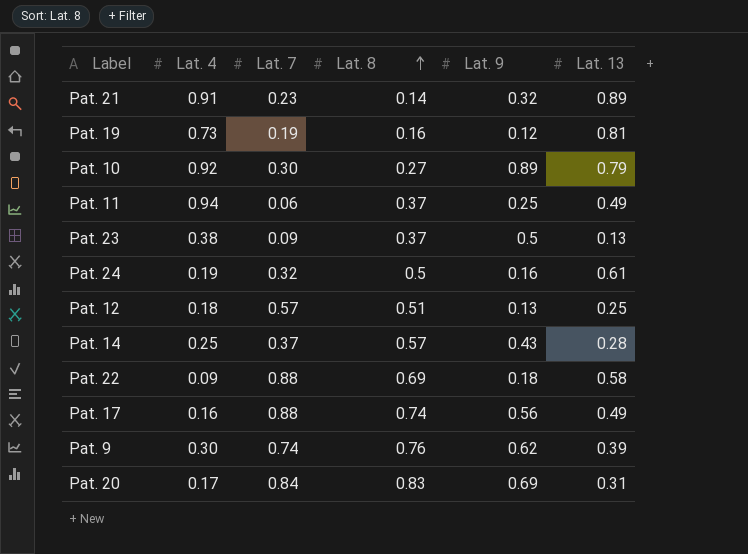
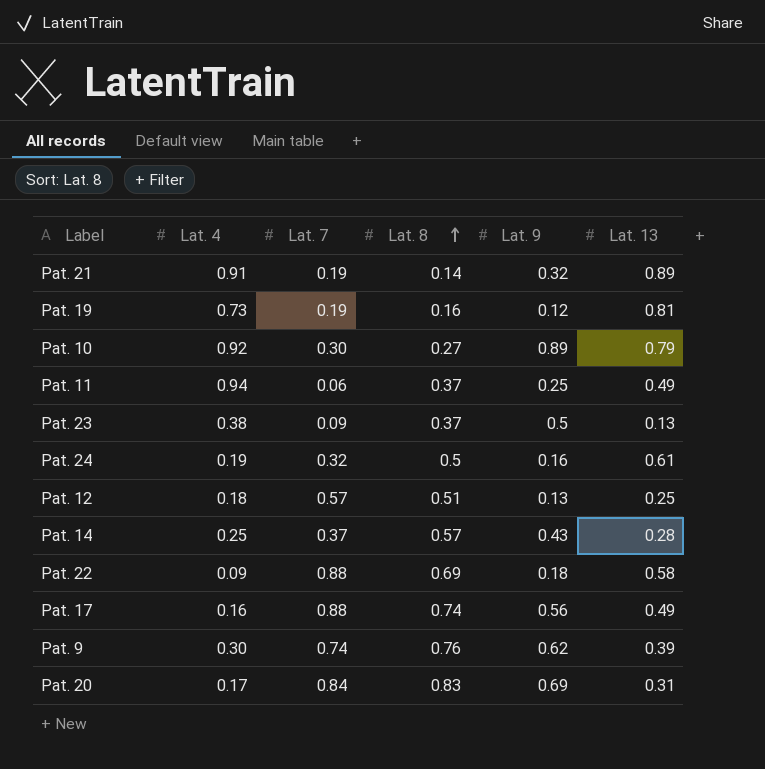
Pat. 21 | Lat. 7: 0.23 -> 0.19

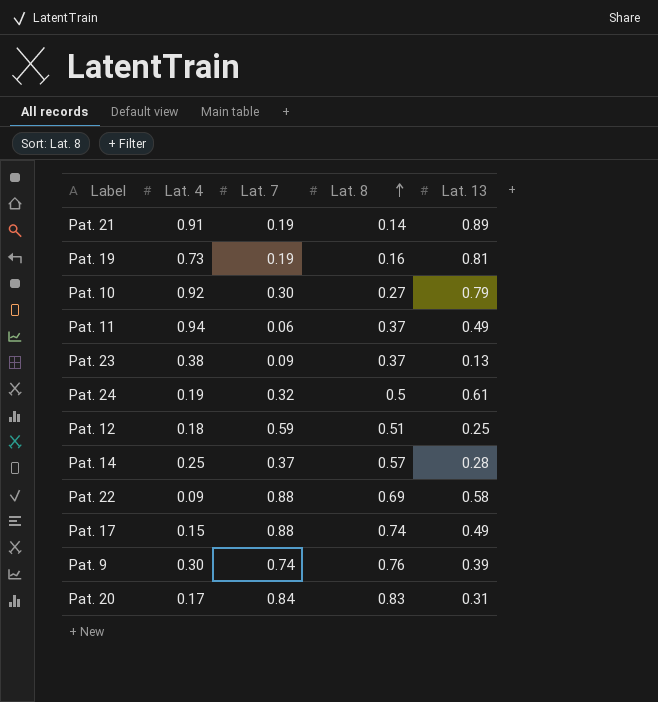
column Lat. 9 | position: 5 -> none
Pat. 12 | Lat. 7: 0.57 -> 0.59
Pat. 17 | Lat. 4: 0.16 -> 0.15

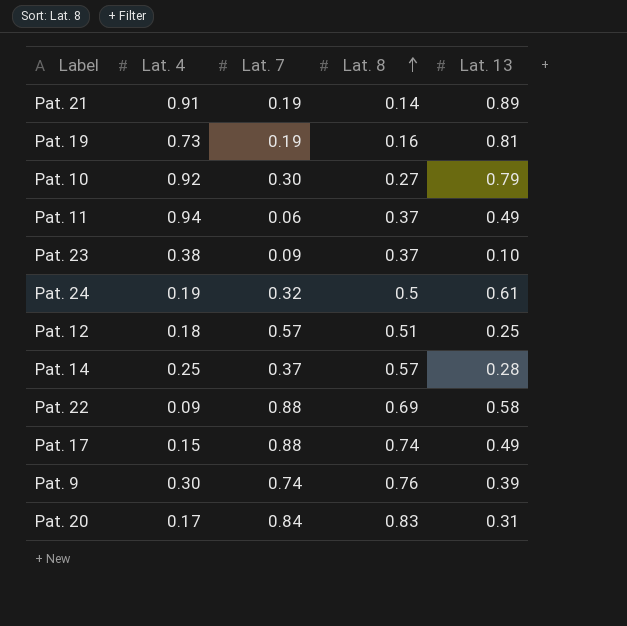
Pat. 23 | Lat. 13: 0.13 -> 0.10
Pat. 12 | Lat. 7: 0.59 -> 0.57

